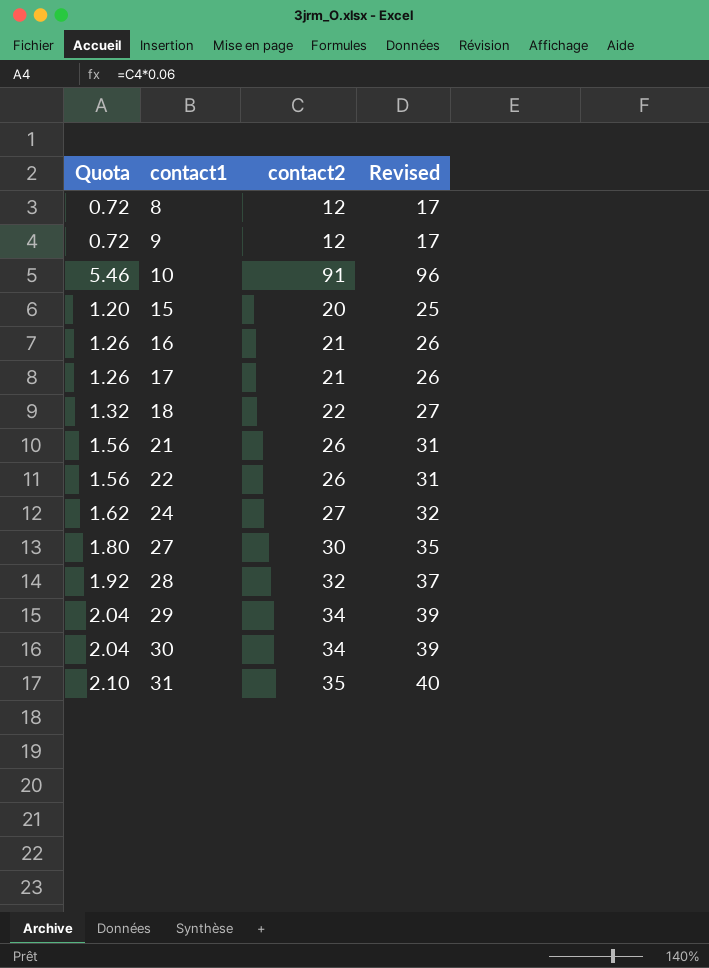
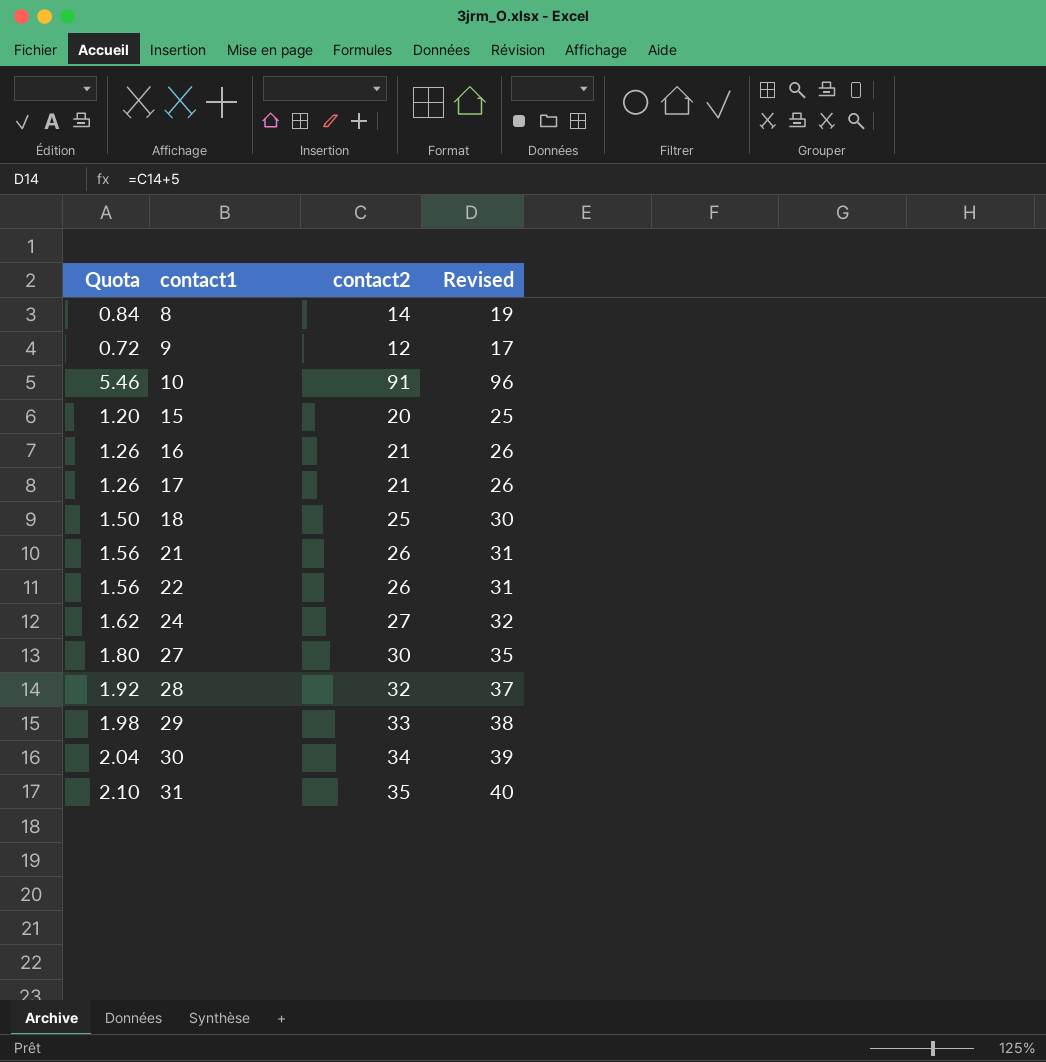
8 | Quota: 0.72 -> 0.84
8 | contact2: 12 -> 14
8 | Revised: 17 -> 19
18 | Quota: 1.32 -> 1.50
18 | contact2: 22 -> 25
18 | Revised: 27 -> 30
29 | Quota: 2.04 -> 1.98
29 | contact2: 34 -> 33
29 | Revised: 39 -> 38

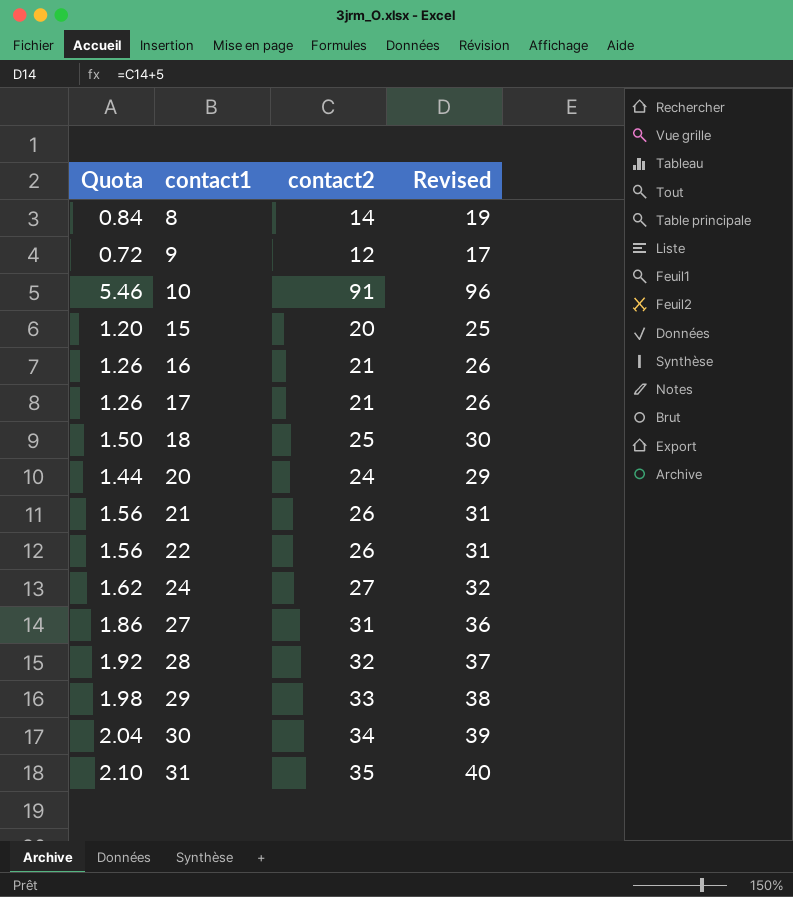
row 20: none -> 1.44 | 24 | 29
27 | Quota: 1.80 -> 1.86
27 | contact2: 30 -> 31
27 | Revised: 35 -> 36

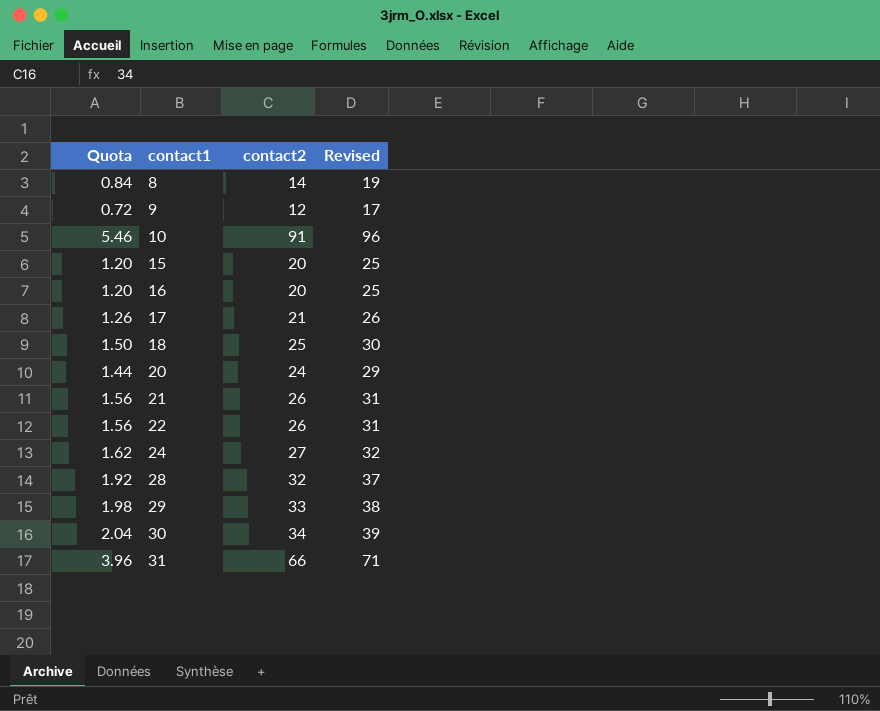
row 27: 1.86 | 31 | 36 -> none
16 | Quota: 1.26 -> 1.20
16 | contact2: 21 -> 20
16 | Revised: 26 -> 25
31 | Quota: 2.10 -> 3.96
31 | contact2: 35 -> 66
31 | Revised: 40 -> 71

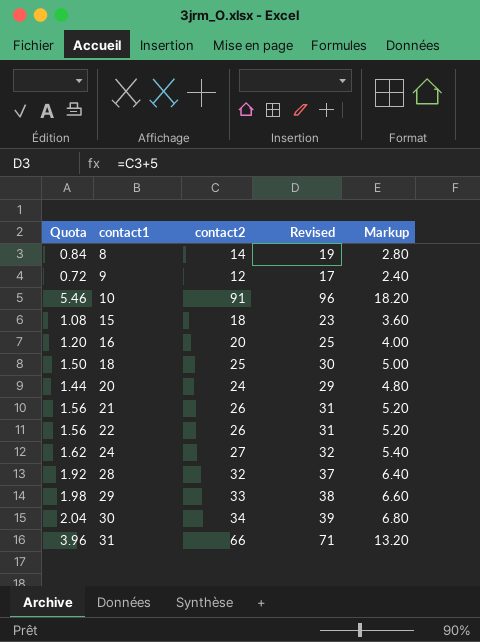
column Markup | formula: none -> [contact2] * 0.2
row 17: 1.26 | 21 | 26 -> none
15 | Quota: 1.20 -> 1.08
15 | contact2: 20 -> 18
15 | Revised: 25 -> 23

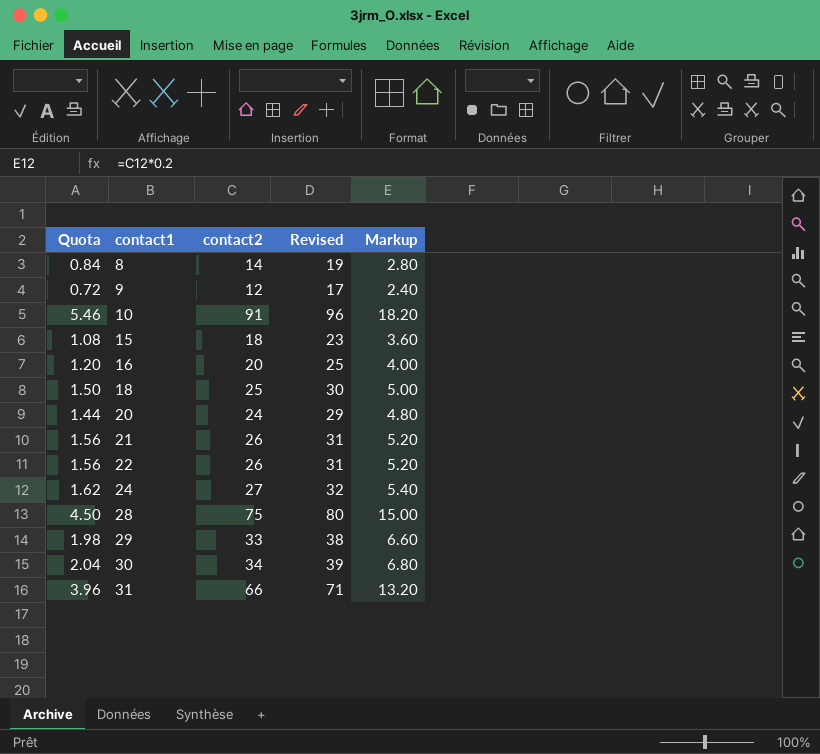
28 | Quota: 1.92 -> 4.50
28 | contact2: 32 -> 75
28 | Revised: 37 -> 80
28 | Markup: 6.40 -> 15.00

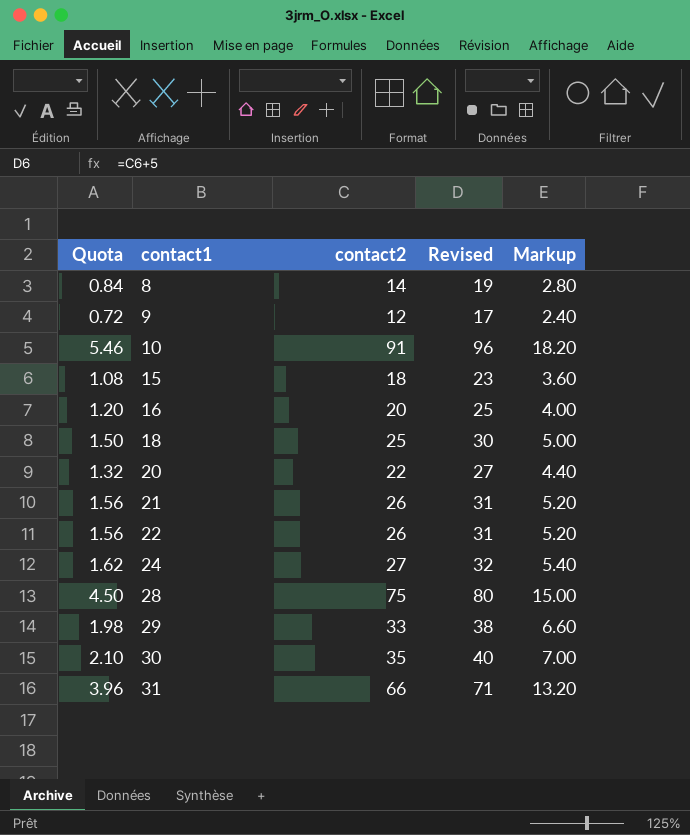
20 | Quota: 1.44 -> 1.32
20 | contact2: 24 -> 22
20 | Revised: 29 -> 27
20 | Markup: 4.80 -> 4.40
30 | Quota: 2.04 -> 2.10
30 | contact2: 34 -> 35
30 | Revised: 39 -> 40
30 | Markup: 6.80 -> 7.00

